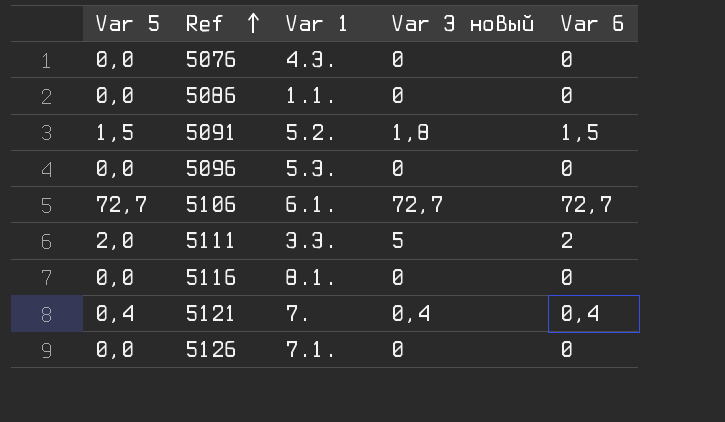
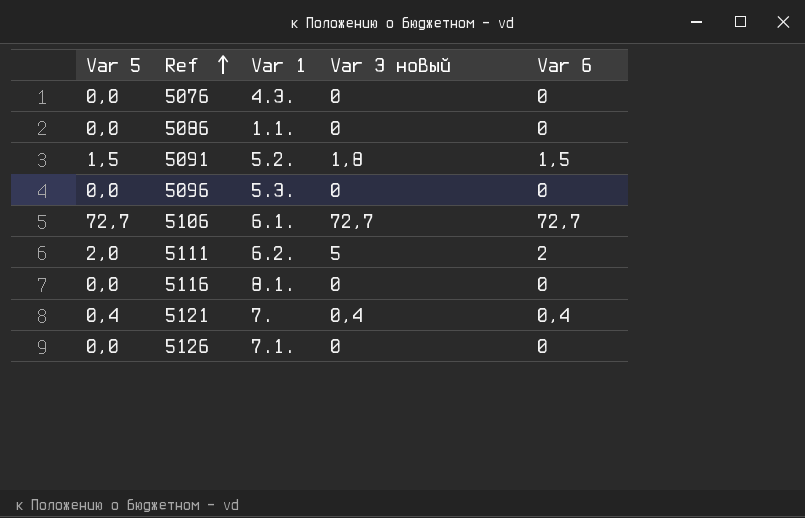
5111 | Var 1: 3.3. -> 6.2.

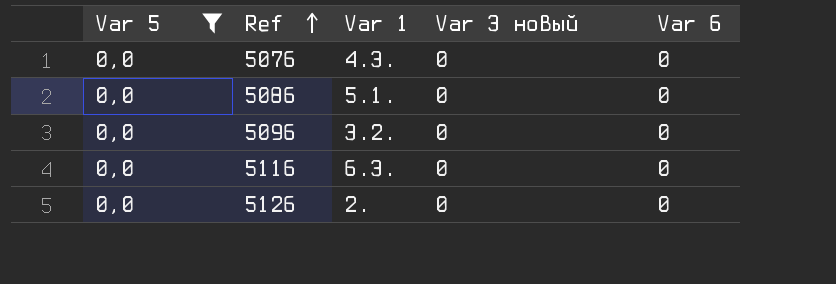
filter: none -> Var 5 = 0,0
5086 | Var 1: 1.1. -> 5.1.
5096 | Var 1: 5.3. -> 3.2.
5116 | Var 1: 8.1. -> 6.3.
5126 | Var 1: 7.1. -> 2.

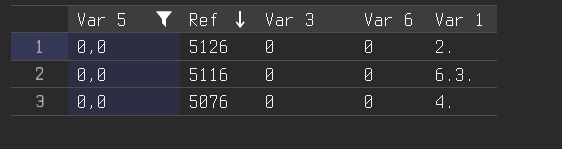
row order: Ref ascending -> Ref descending
column name: Var 3 новый -> Var 3
column Var 1 | position: 3 -> 5
row 5086: 0,0 | 5.1. | 0 | 0 -> none
row 5096: 0,0 | 3.2. | 0 | 0 -> none
5076 | Var 1: 4.3. -> 4.

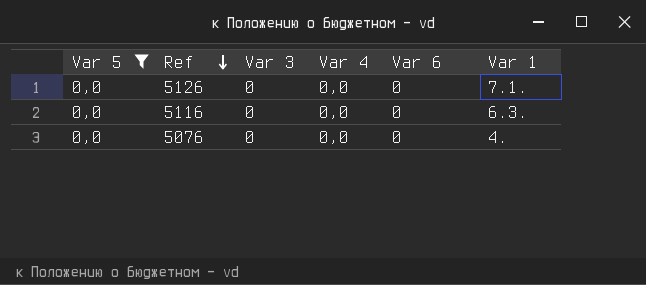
column Var 4 | position: none -> 4
5126 | Var 1: 2. -> 7.1.

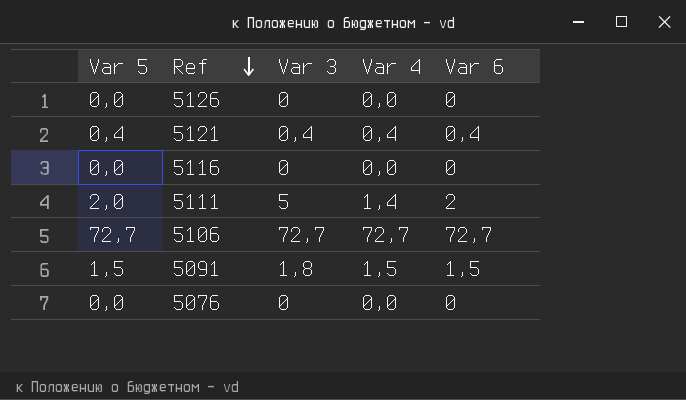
filter: Var 5 = 0,0 -> none
column Var 1 | position: 6 -> none

